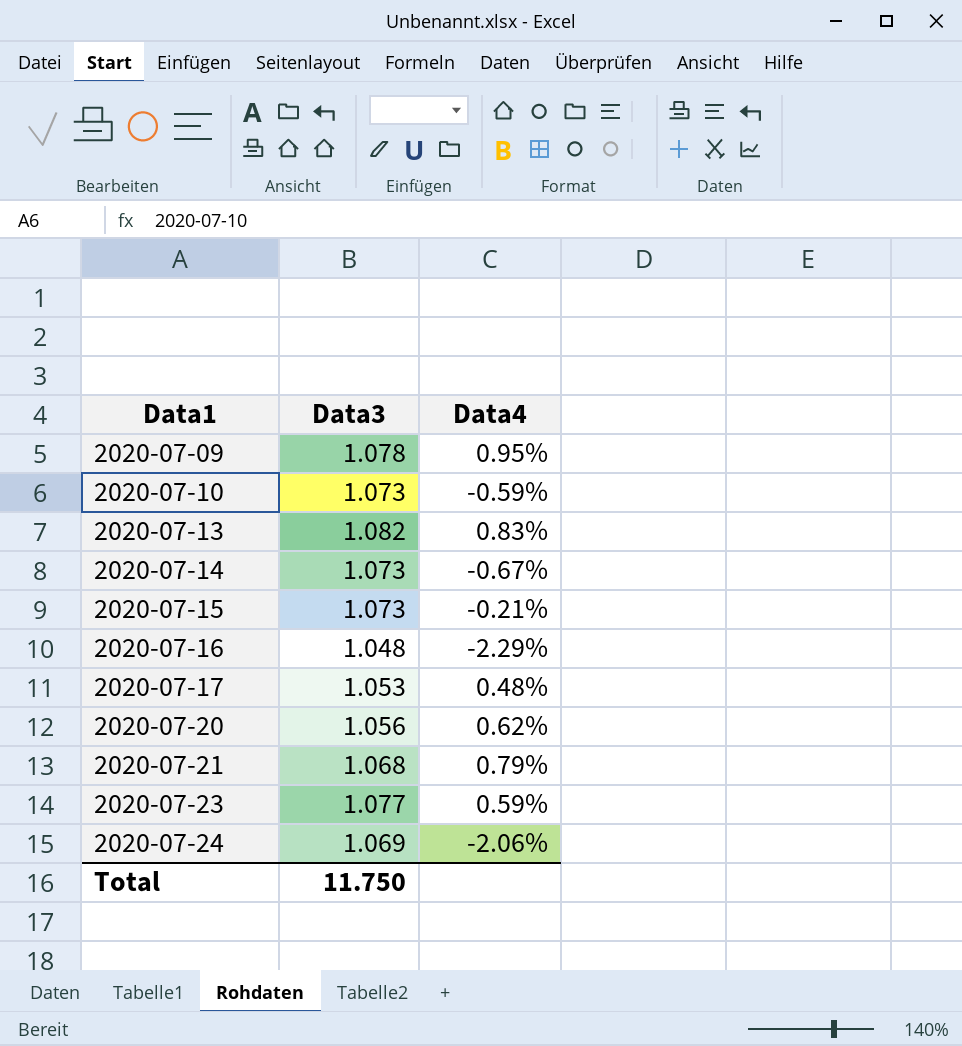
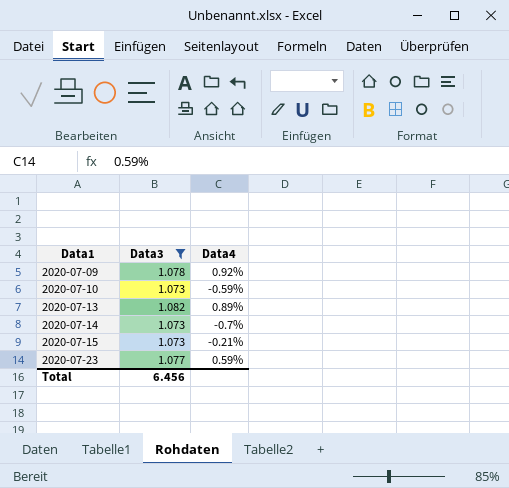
filter: none -> Data3 >= 1.073
2020-07-09 | Data4: 0.95% -> 0.92%
2020-07-13 | Data4: 0.83% -> 0.89%
2020-07-14 | Data4: -0.67% -> -0.7%
Total | Data3: 11.750 -> 6.456

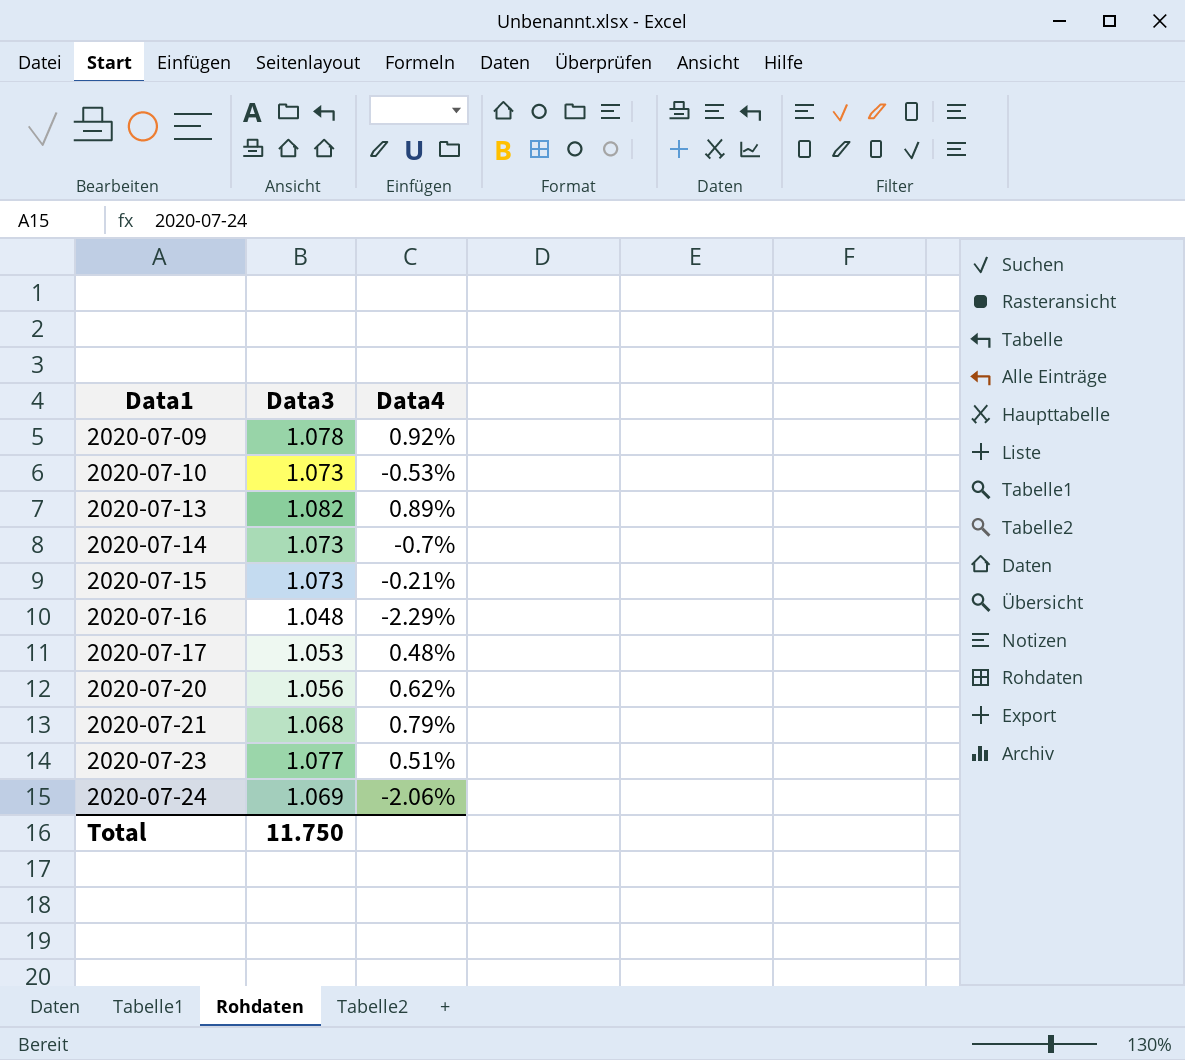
filter: Data3 >= 1.073 -> none
2020-07-10 | Data4: -0.59% -> -0.53%
2020-07-23 | Data4: 0.59% -> 0.51%
Total | Data3: 6.456 -> 11.750

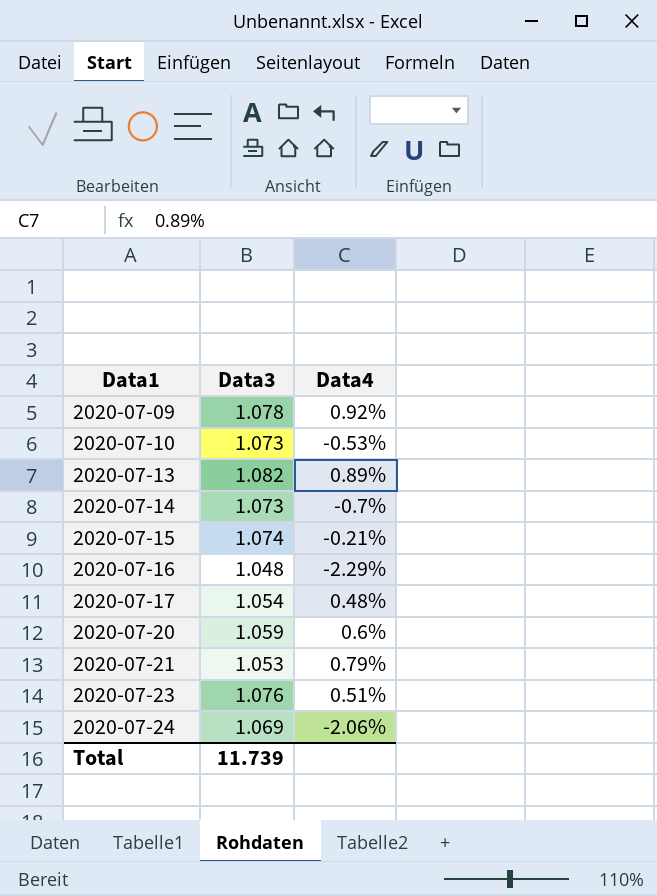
2020-07-15 | Data3: 1.073 -> 1.074
2020-07-17 | Data3: 1.053 -> 1.054
2020-07-20 | Data3: 1.056 -> 1.059
2020-07-20 | Data4: 0.62% -> 0.6%
2020-07-21 | Data3: 1.068 -> 1.053
2020-07-23 | Data3: 1.077 -> 1.076
Total | Data3: 11.750 -> 11.739

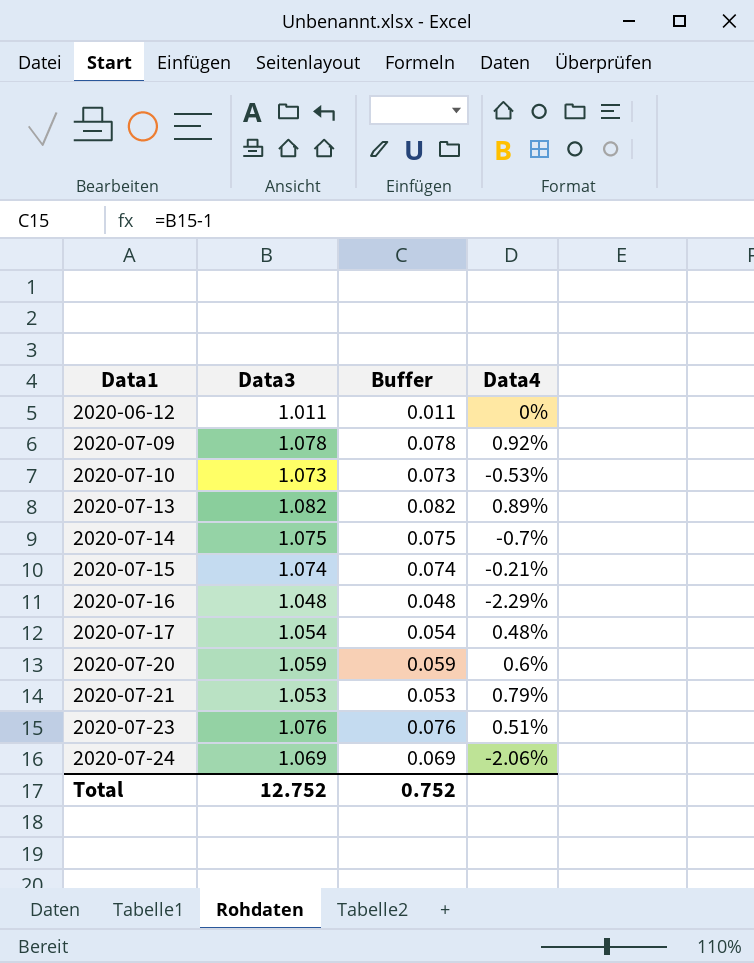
column Buffer | formula: none -> [Data3] - 1
row 2020-06-12: none -> 1.011 | 0.011 | 0%
2020-07-14 | Data3: 1.073 -> 1.075
Total | Data3: 11.739 -> 12.752

